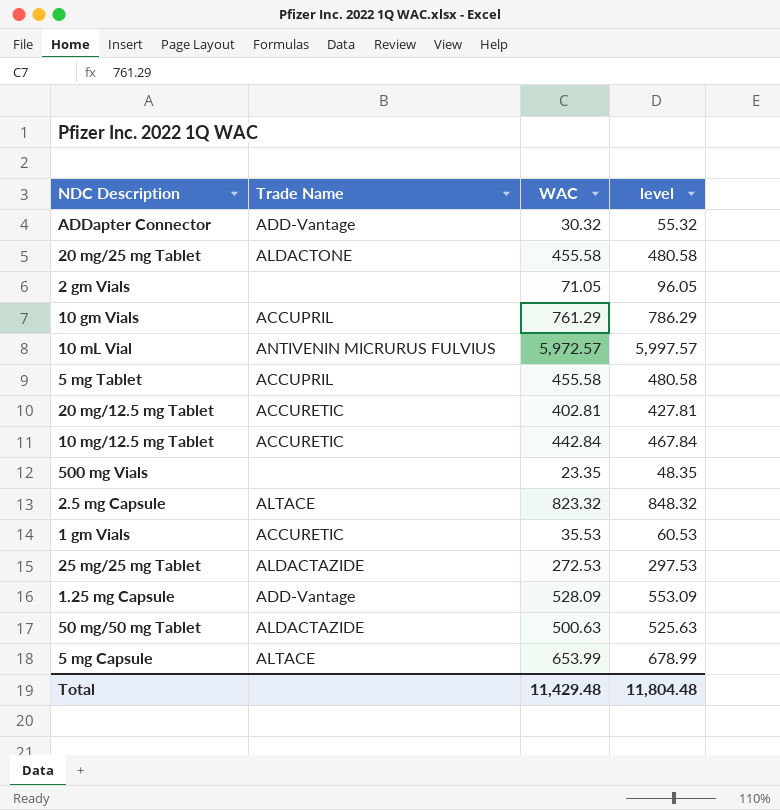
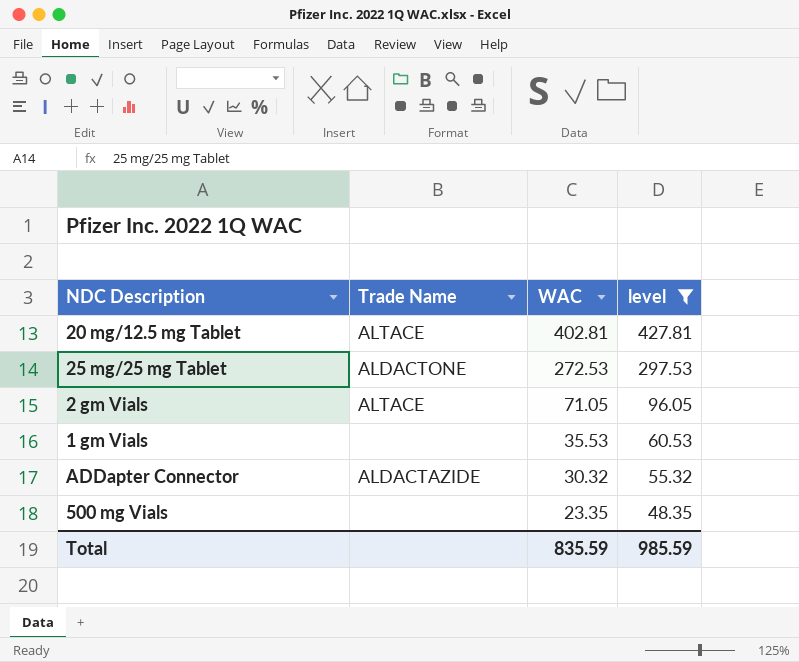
filter: none -> level <= 427.81
row order: none -> WAC descending
20 mg/12.5 mg Tablet | Trade Name: ACCURETIC -> ALTACE
25 mg/25 mg Tablet | Trade Name: ALDACTAZIDE -> ALDACTONE
2 gm Vials | Trade Name: none -> ALTACE
1 gm Vials | Trade Name: ACCURETIC -> none
ADDapter Connector | Trade Name: ADD-Vantage -> ALDACTAZIDE
Total | WAC: 11,429.48 -> 835.59
Total | level: 11,804.48 -> 985.59

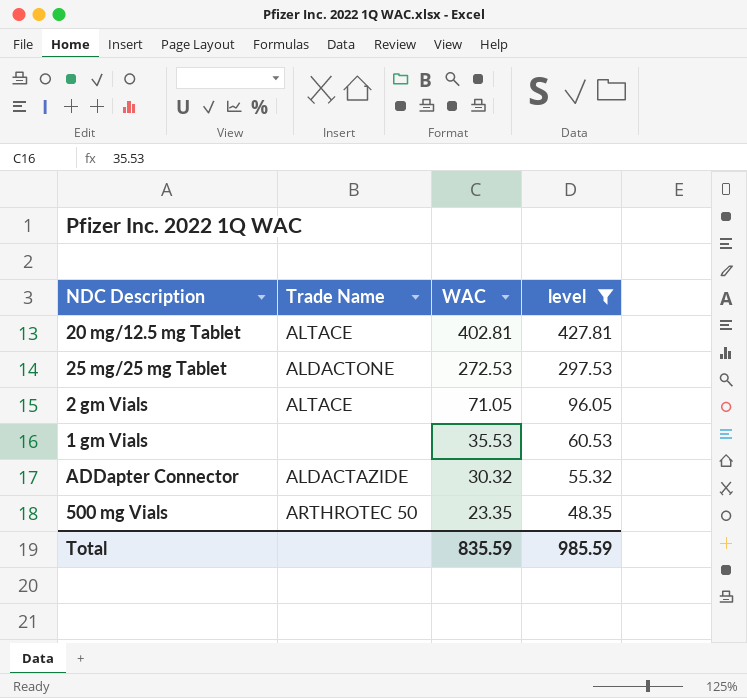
500 mg Vials | Trade Name: none -> ARTHROTEC 50

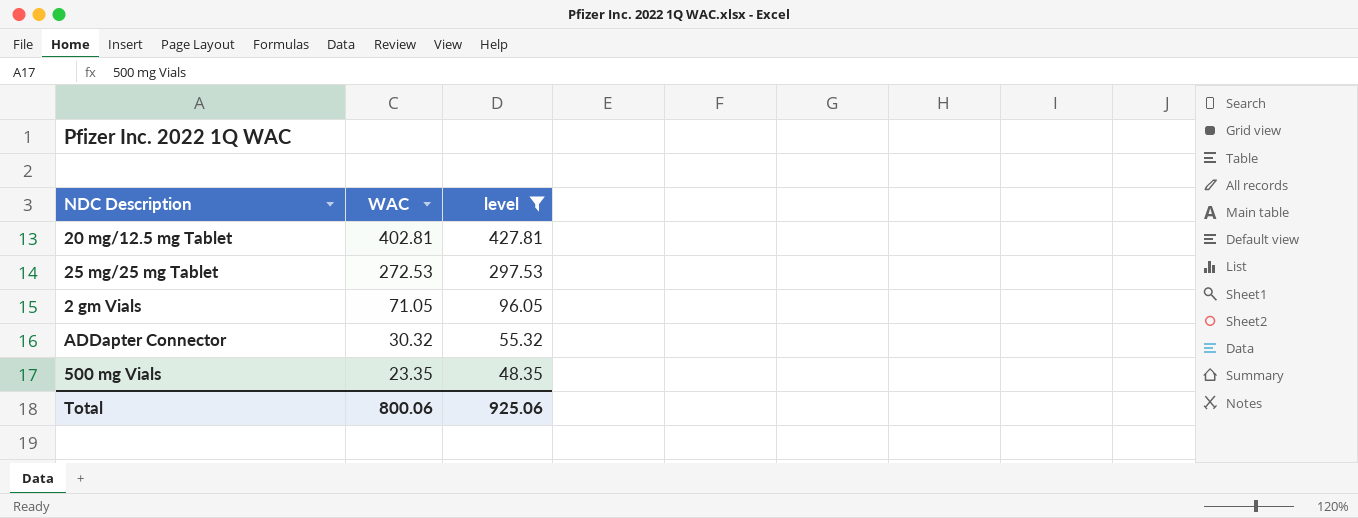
column Trade Name | position: 2 -> none
row 1 gm Vials: none | 35.53 | 60.53 -> none
Total | WAC: 835.59 -> 800.06
Total | level: 985.59 -> 925.06

